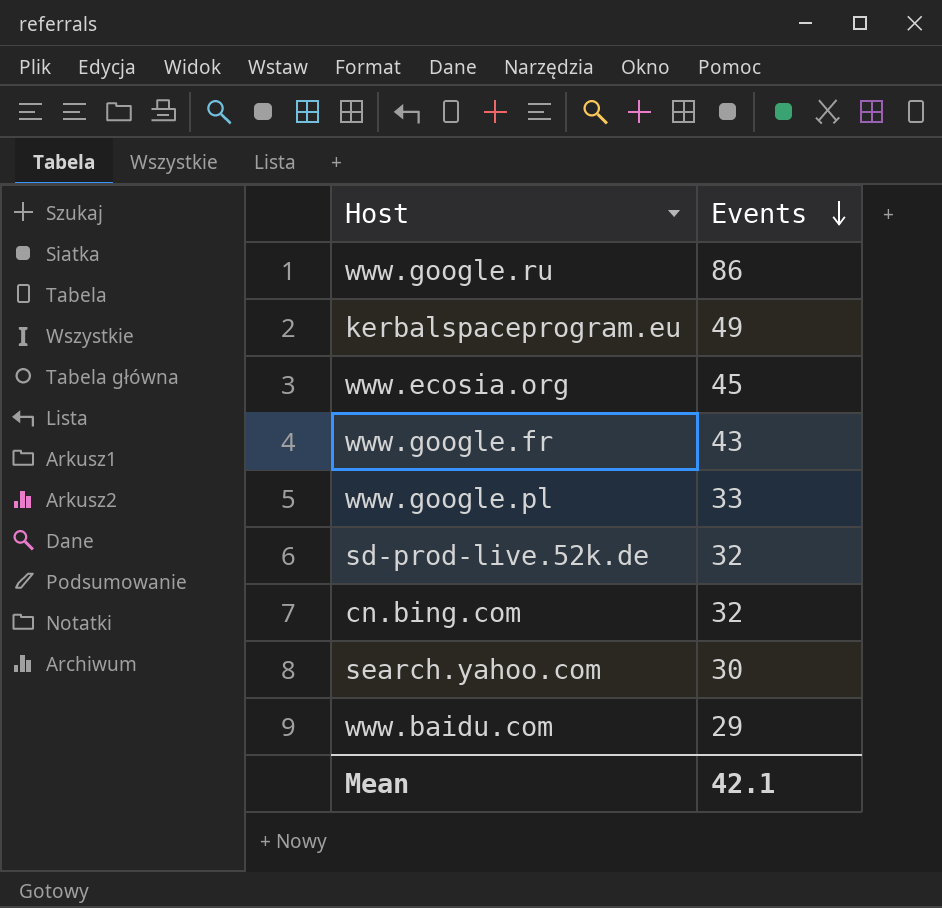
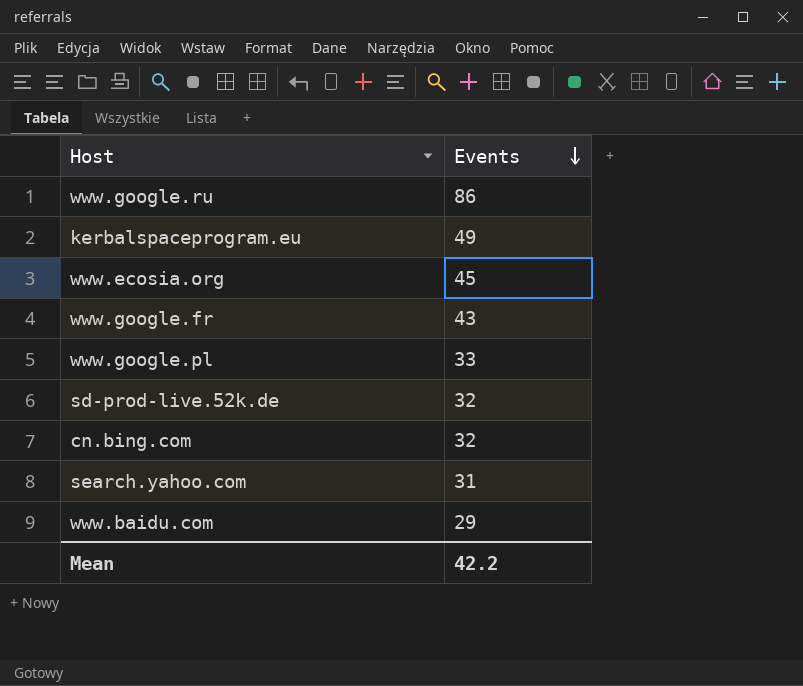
search.yahoo.com | Events: 30 -> 31
Mean | Events: 42.1 -> 42.2

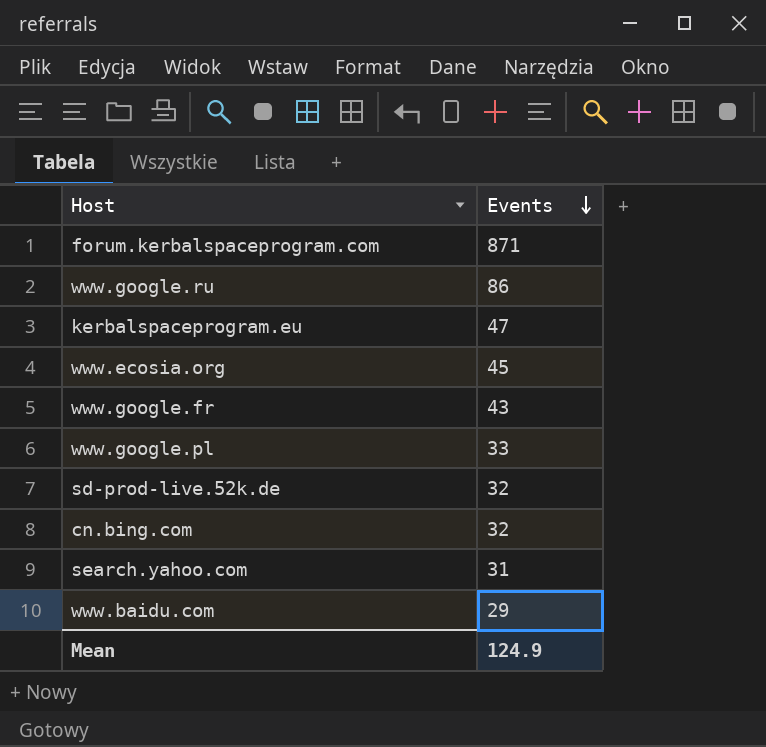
row forum.kerbalspaceprogram.com: none -> 871
kerbalspaceprogram.eu | Events: 49 -> 47
Mean | Events: 42.2 -> 124.9

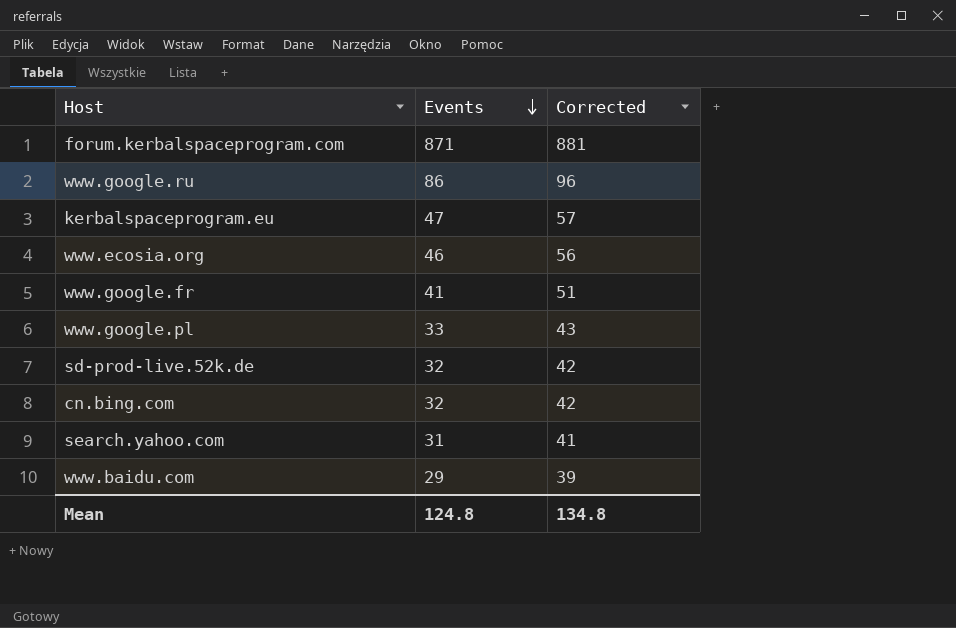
column Corrected | formula: none -> [Events] + 10
www.ecosia.org | Events: 45 -> 46
www.google.fr | Events: 43 -> 41
Mean | Events: 124.9 -> 124.8

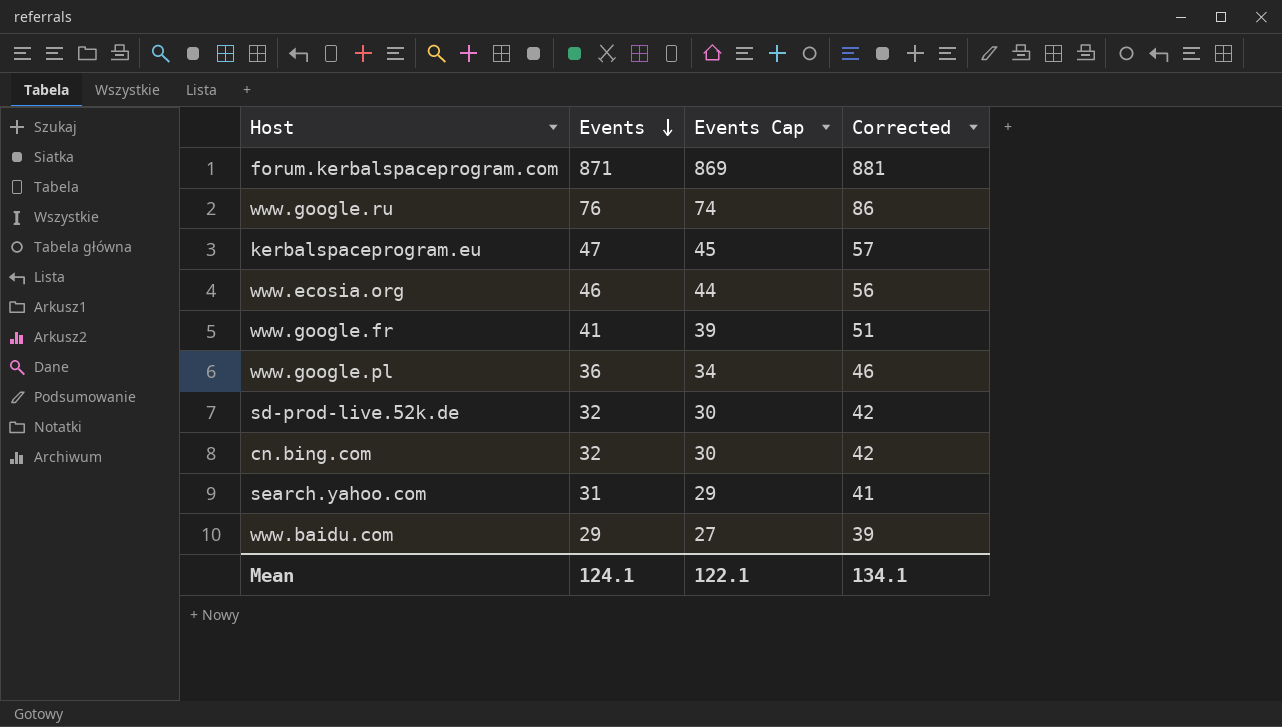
column Events Cap | formula: none -> [Events] - 2
www.google.ru | Events: 86 -> 76
www.google.ru | Corrected: 96 -> 86
www.google.pl | Events: 33 -> 36
www.google.pl | Corrected: 43 -> 46
Mean | Events: 124.8 -> 124.1
Mean | Corrected: 134.8 -> 134.1

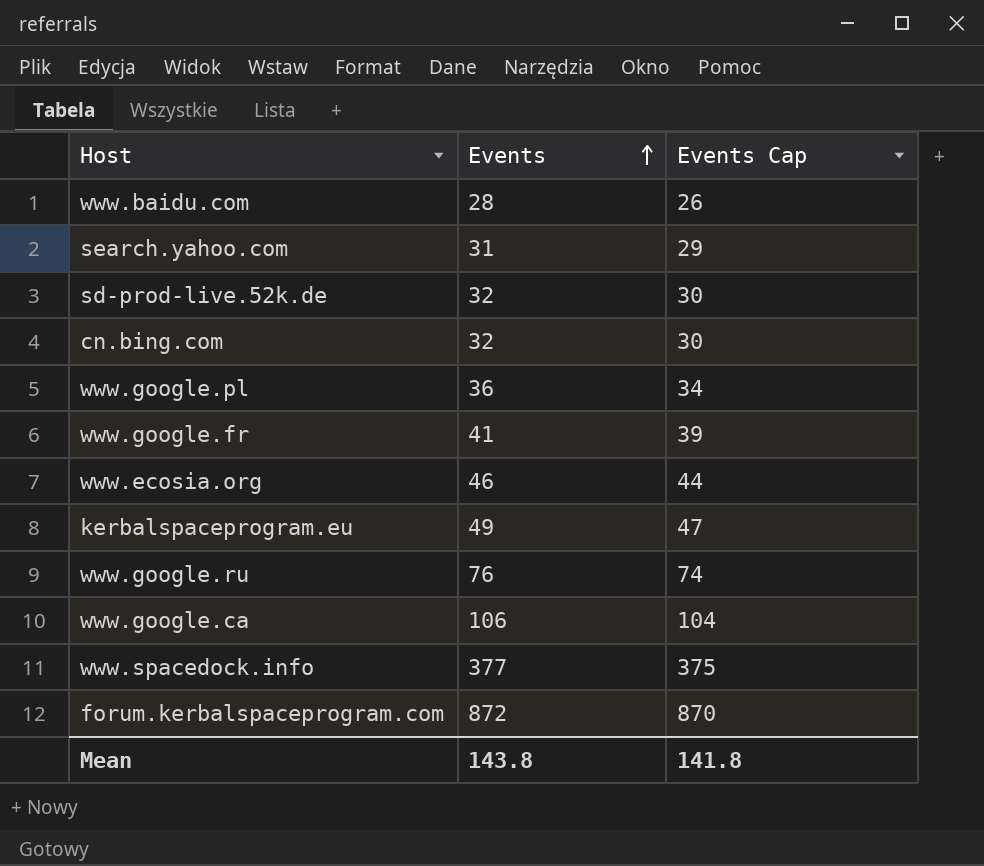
row order: Events descending -> Events ascending
column Corrected | formula: [Events] + 10 -> none
www.baidu.com | Events: 29 -> 28
www.baidu.com | Events Cap: 27 -> 26
kerbalspaceprogram.eu | Events: 47 -> 49
kerbalspaceprogram.eu | Events Cap: 45 -> 47
row www.google.ca: none -> 106 | 104
row www.spacedock.info: none -> 377 | 375
forum.kerbalspaceprogram.com | Events: 871 -> 872
forum.kerbalspaceprogram.com | Events Cap: 869 -> 870
Mean | Events: 124.1 -> 143.8
Mean | Events Cap: 122.1 -> 141.8

